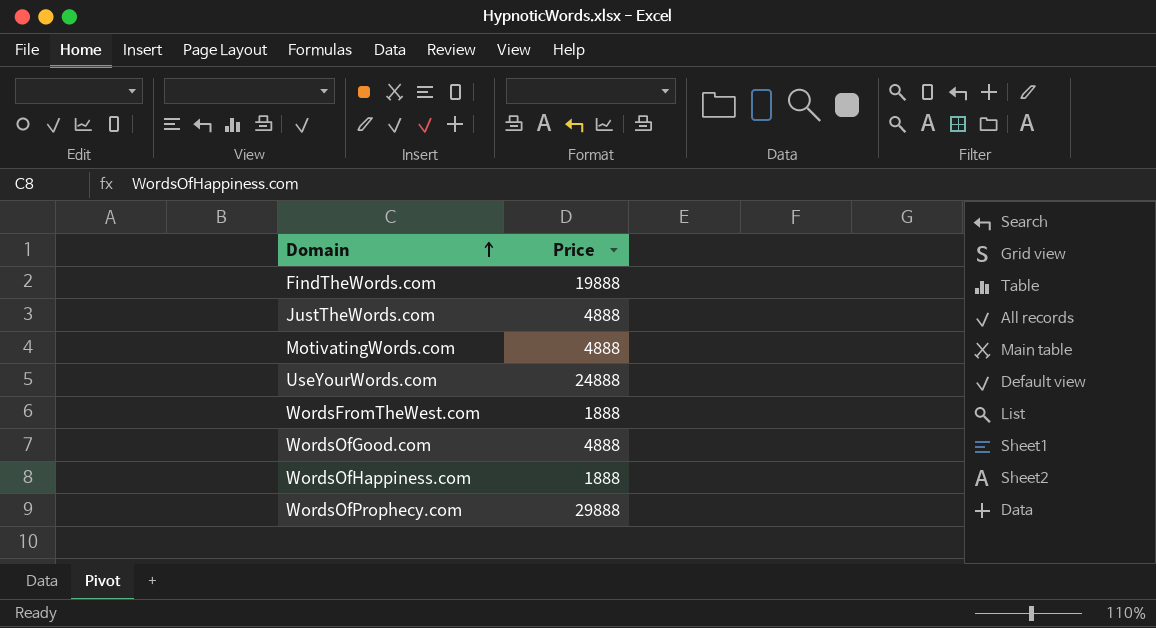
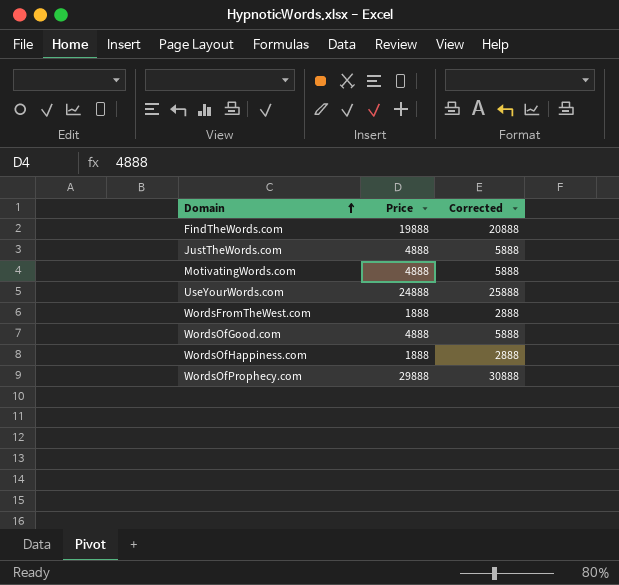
column Corrected | formula: none -> [Price] + 1000

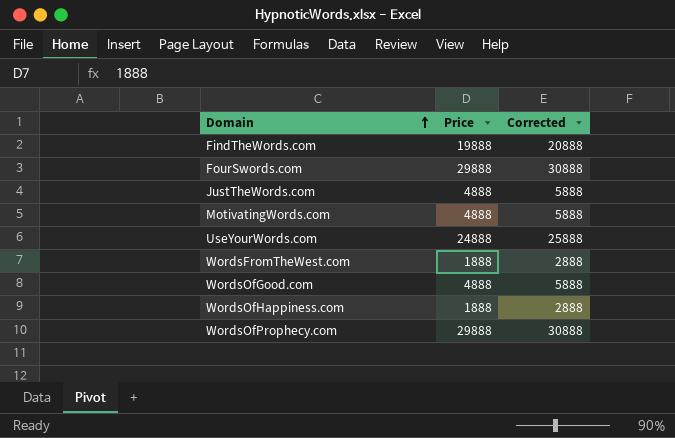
row FourSwords.com: none -> 29888 | 30888

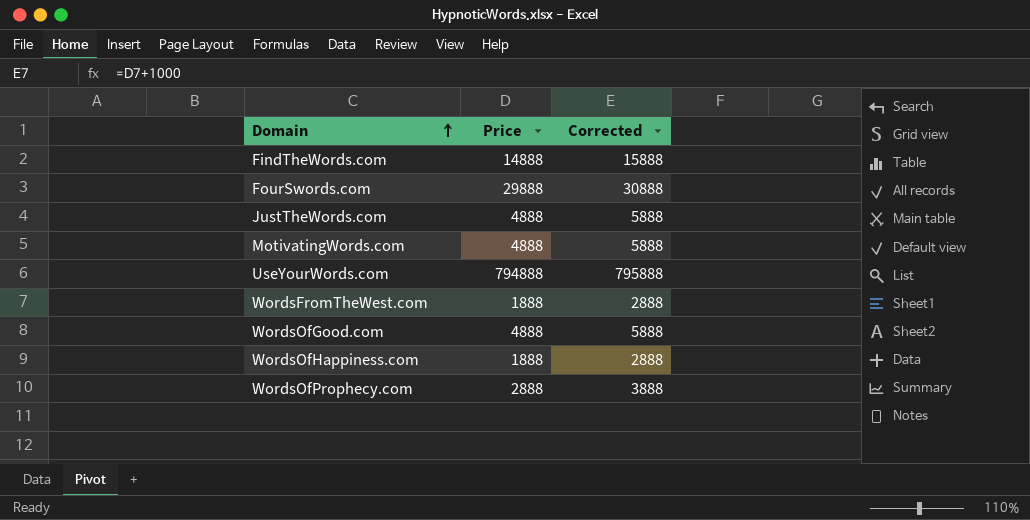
FindTheWords.com | Price: 19888 -> 14888
FindTheWords.com | Corrected: 20888 -> 15888
UseYourWords.com | Price: 24888 -> 794888
UseYourWords.com | Corrected: 25888 -> 795888
WordsOfProphecy.com | Price: 29888 -> 2888
WordsOfProphecy.com | Corrected: 30888 -> 3888

